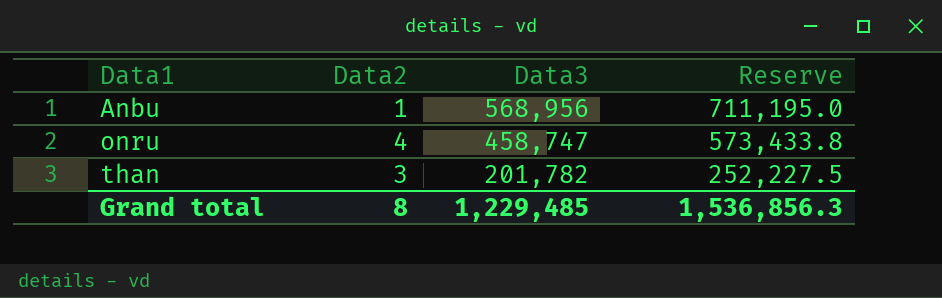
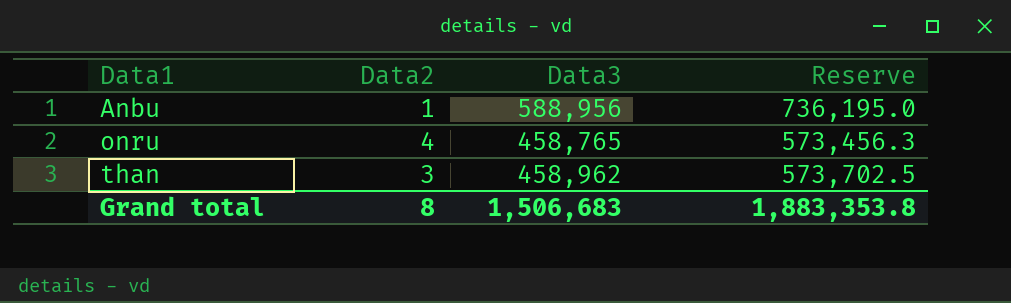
Anbu | Data3: 568,956 -> 588,956
Anbu | Reserve: 711,195.0 -> 736,195.0
onru | Data3: 458,747 -> 458,765
onru | Reserve: 573,433.8 -> 573,456.3
than | Data3: 201,782 -> 458,962
than | Reserve: 252,227.5 -> 573,702.5
Grand total | Data3: 1,229,485 -> 1,506,683
Grand total | Reserve: 1,536,856.3 -> 1,883,353.8

